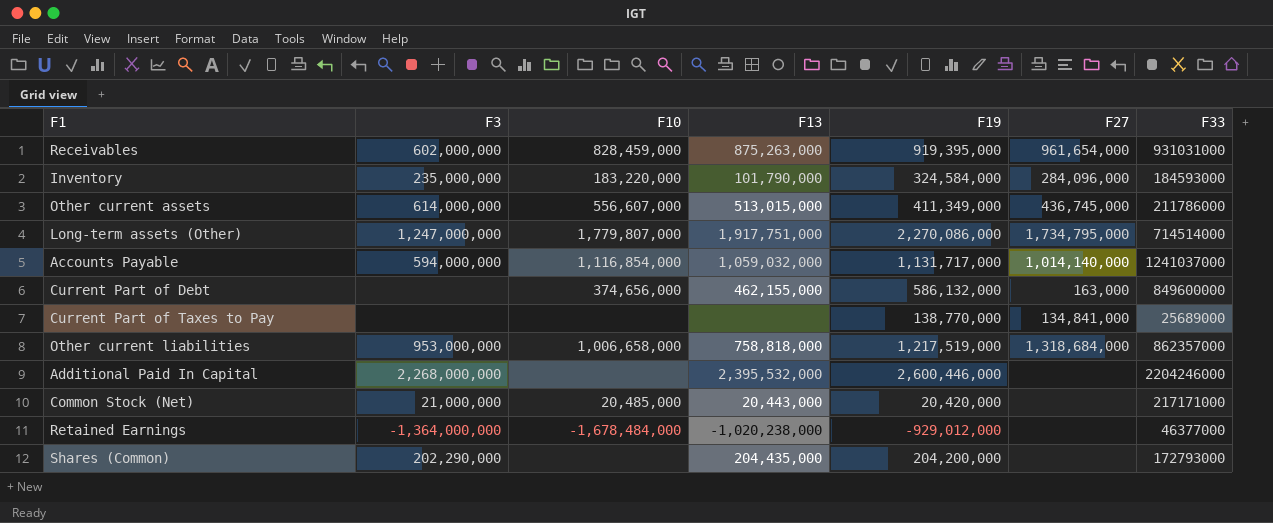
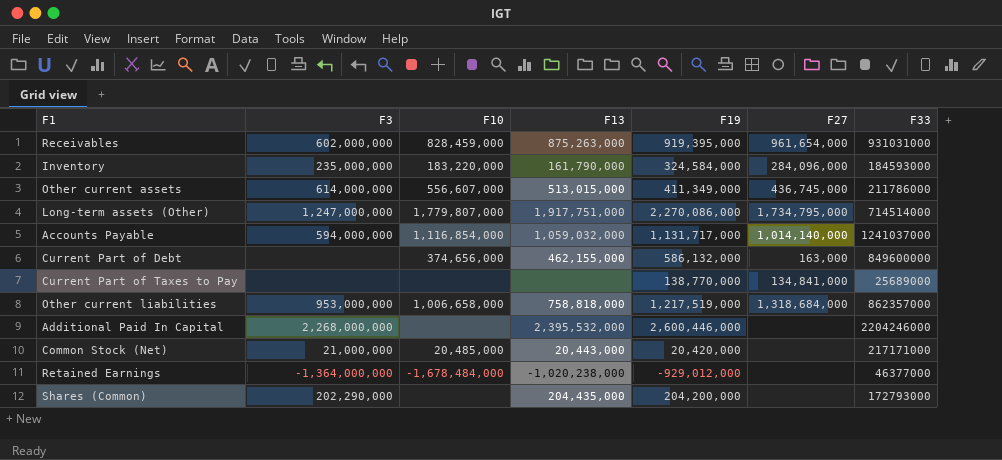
Inventory | F13: 101,790,000 -> 161,790,000

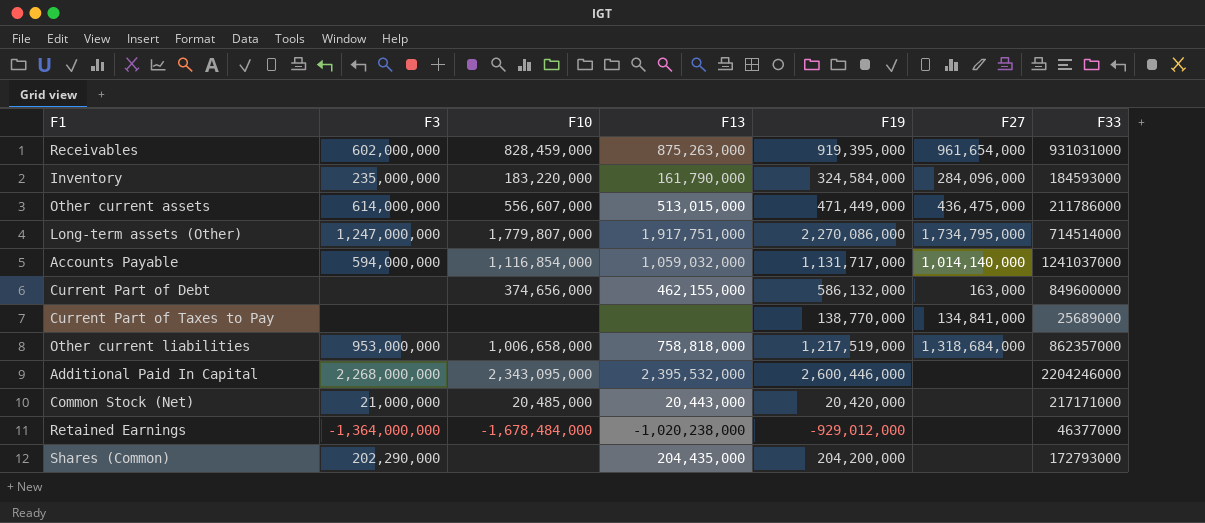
Other current assets | F19: 411,349,000 -> 471,449,000
Other current assets | F27: 436,745,000 -> 436,475,000
Additional Paid In Capital | F10: none -> 2,343,095,000

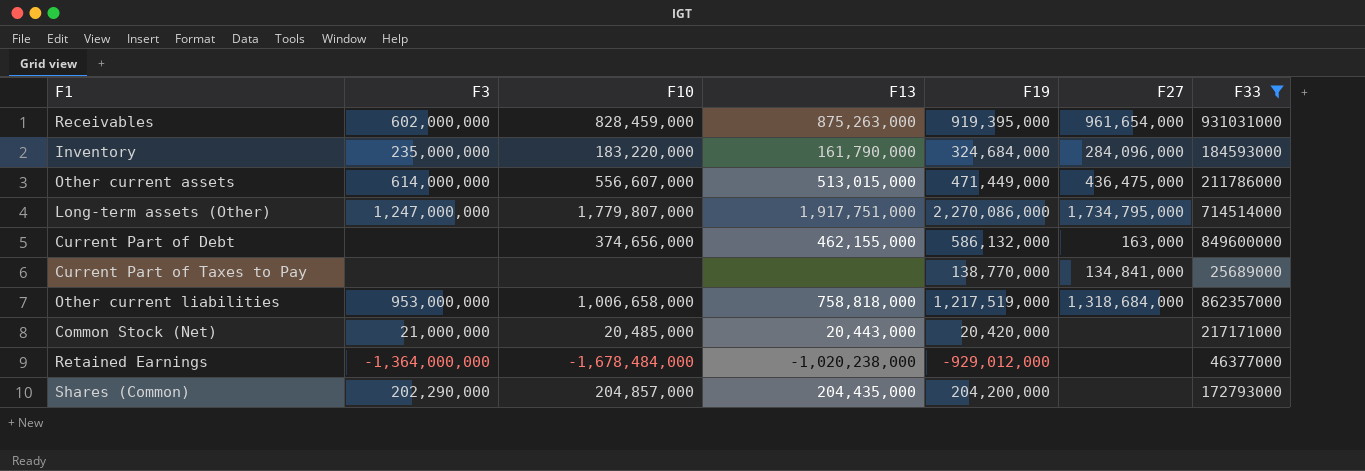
filter: none -> F33 <= 931031000
Inventory | F19: 324,584,000 -> 324,684,000
Shares (Common) | F10: none -> 204,857,000

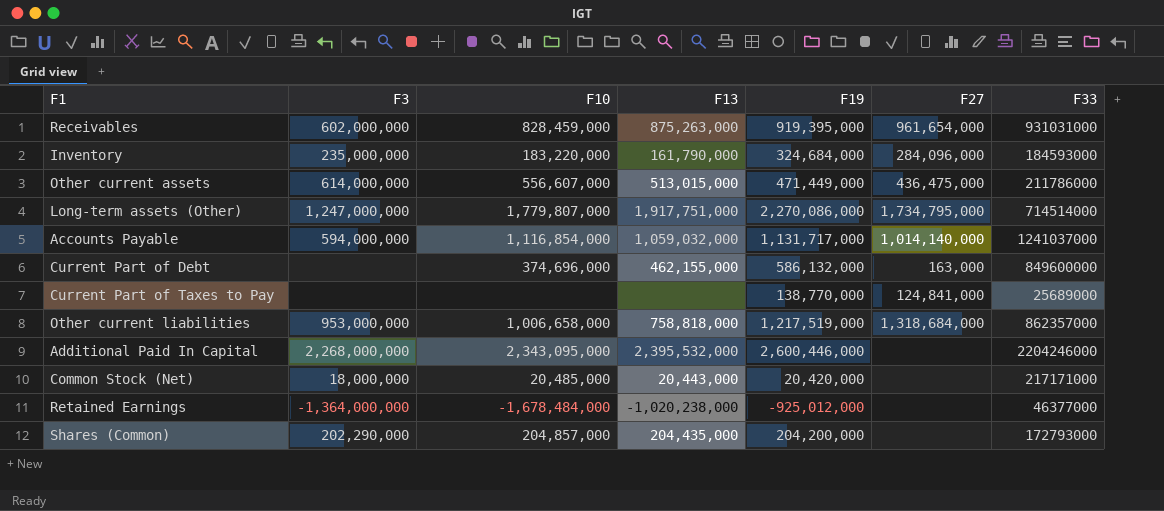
filter: F33 <= 931031000 -> none
Current Part of Debt | F10: 374,656,000 -> 374,696,000
Current Part of Taxes to Pay | F27: 134,841,000 -> 124,841,000
Common Stock (Net) | F3: 21,000,000 -> 18,000,000
Retained Earnings | F19: -929,012,000 -> -925,012,000

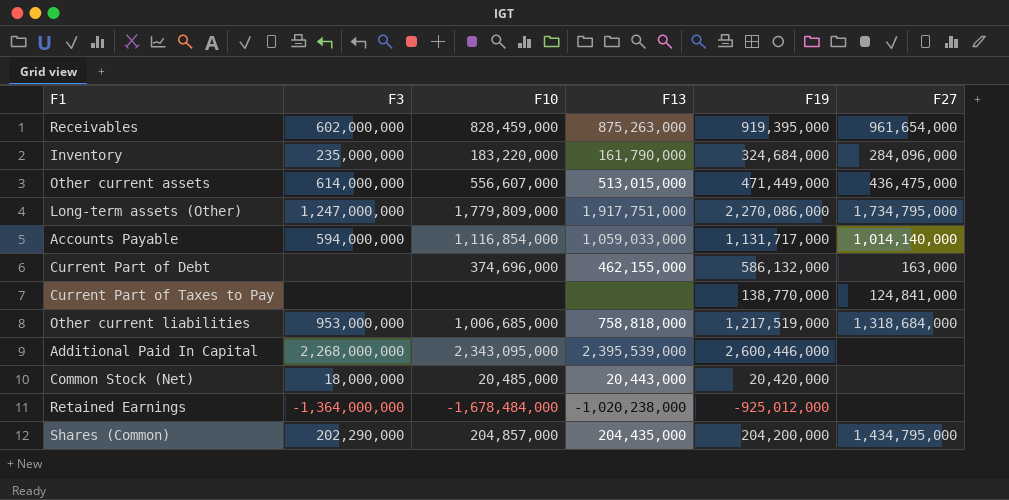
column F33 | position: 7 -> none
Long-term assets (Other) | F10: 1,779,807,000 -> 1,779,809,000
Accounts Payable | F13: 1,059,032,000 -> 1,059,033,000
Other current liabilities | F10: 1,006,658,000 -> 1,006,685,000
Additional Paid In Capital | F13: 2,395,532,000 -> 2,395,539,000
Shares (Common) | F27: none -> 1,434,795,000

